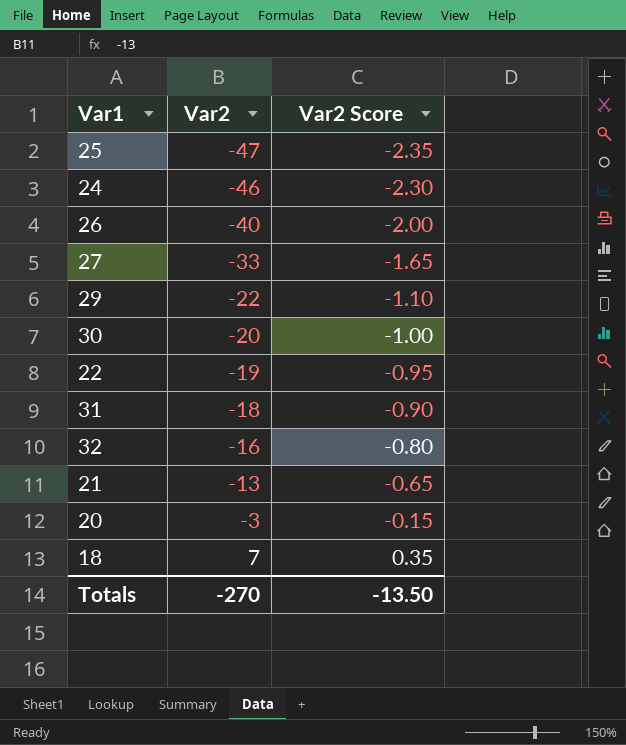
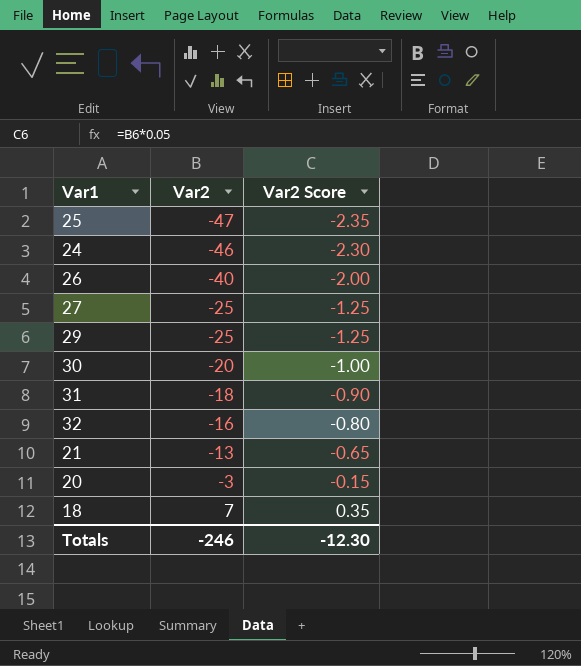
row 22: -19 | -0.95 -> none
27 | Var2: -33 -> -25
27 | Var2 Score: -1.65 -> -1.25
29 | Var2: -22 -> -25
29 | Var2 Score: -1.10 -> -1.25
Totals | Var2: -270 -> -246
Totals | Var2 Score: -13.50 -> -12.30

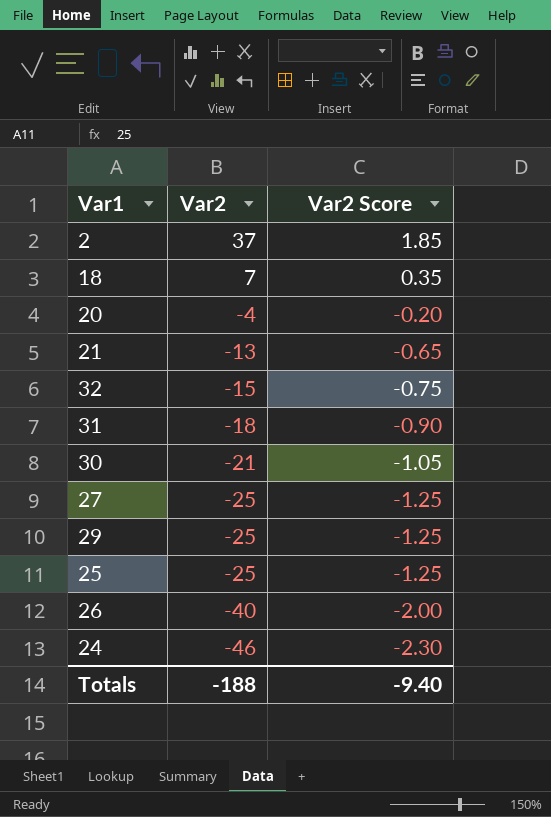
row order: Var2 ascending -> Var2 descending
row 2: none -> 37 | 1.85
20 | Var2: -3 -> -4
20 | Var2 Score: -0.15 -> -0.20
32 | Var2: -16 -> -15
32 | Var2 Score: -0.80 -> -0.75
30 | Var2: -20 -> -21
30 | Var2 Score: -1.00 -> -1.05
25 | Var2: -47 -> -25
25 | Var2 Score: -2.35 -> -1.25
Totals | Var2: -246 -> -188
Totals | Var2 Score: -12.30 -> -9.40

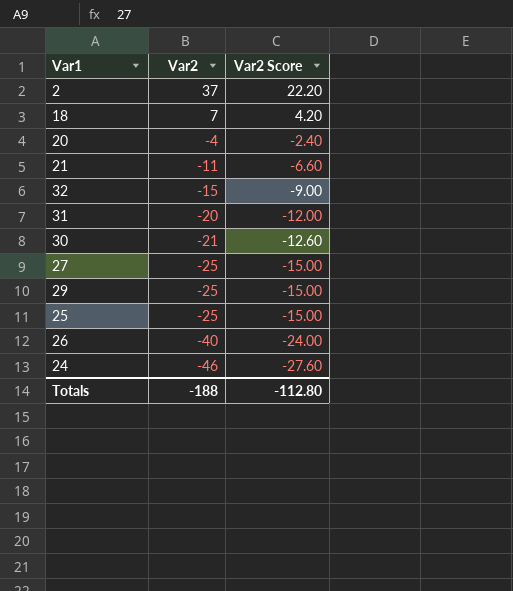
column Var2 Score | formula: [Var2] * 0.05 -> [Var2] * 0.6
21 | Var2: -13 -> -11
31 | Var2: -18 -> -20
Totals | Var2 Score: -9.40 -> -112.80

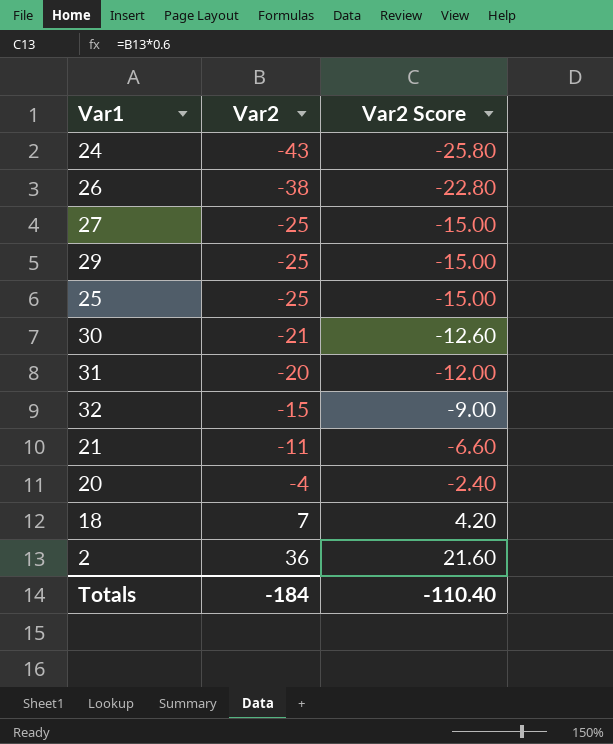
row order: Var2 descending -> Var2 ascending
24 | Var2: -46 -> -43
24 | Var2 Score: -27.60 -> -25.80
26 | Var2: -40 -> -38
26 | Var2 Score: -24.00 -> -22.80
2 | Var2: 37 -> 36
2 | Var2 Score: 22.20 -> 21.60
Totals | Var2: -188 -> -184
Totals | Var2 Score: -112.80 -> -110.40

